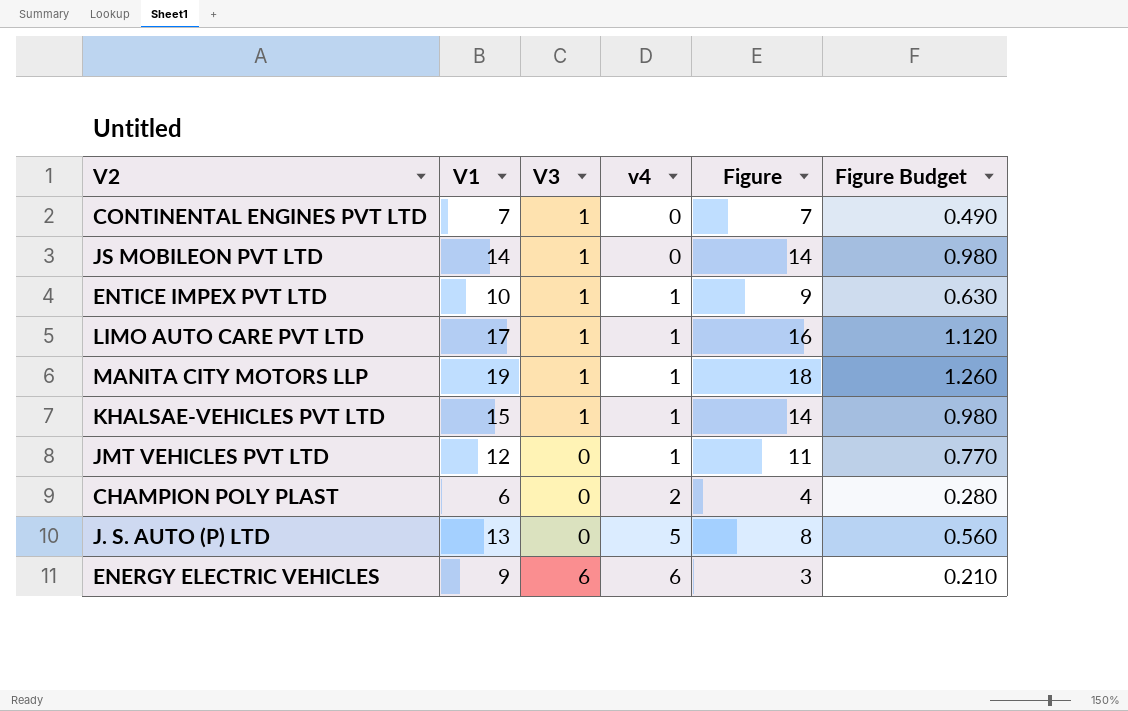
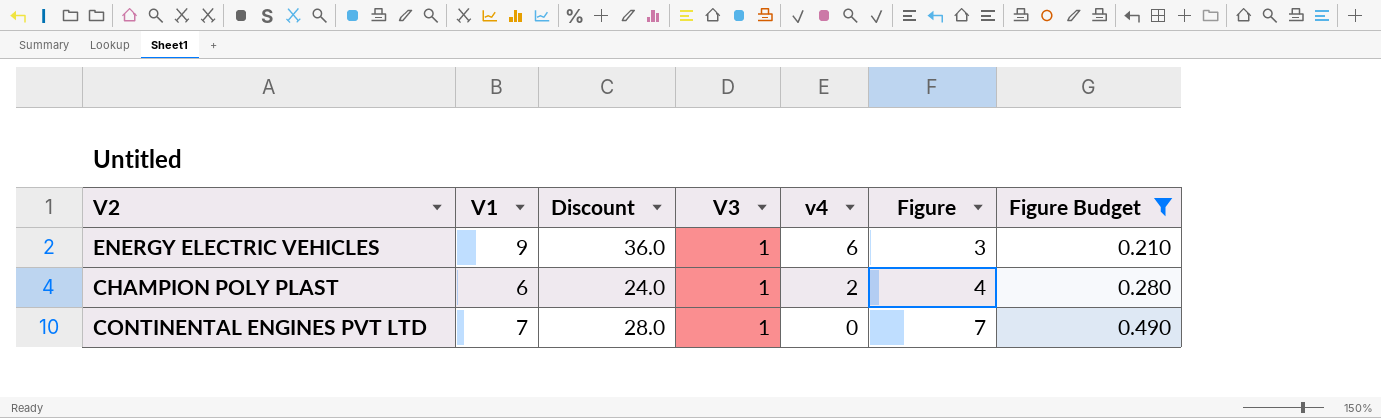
filter: none -> Figure Budget <= 0.490
row order: v4 ascending -> v4 descending
column Discount | formula: none -> [V1] * 4
ENERGY ELECTRIC VEHICLES | V3: 6 -> 1
CHAMPION POLY PLAST | V3: 0 -> 1

